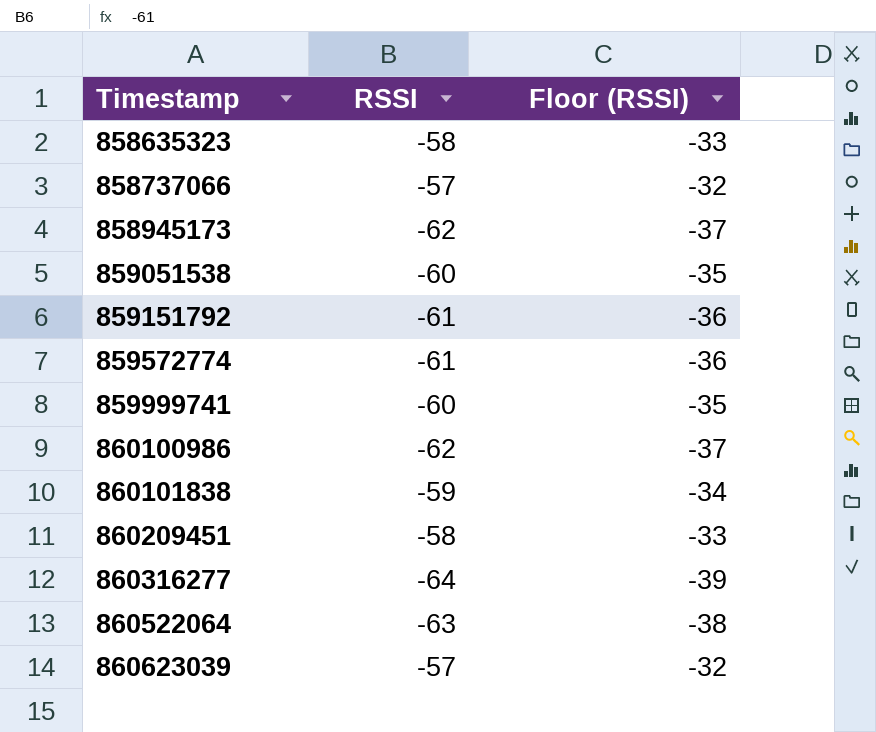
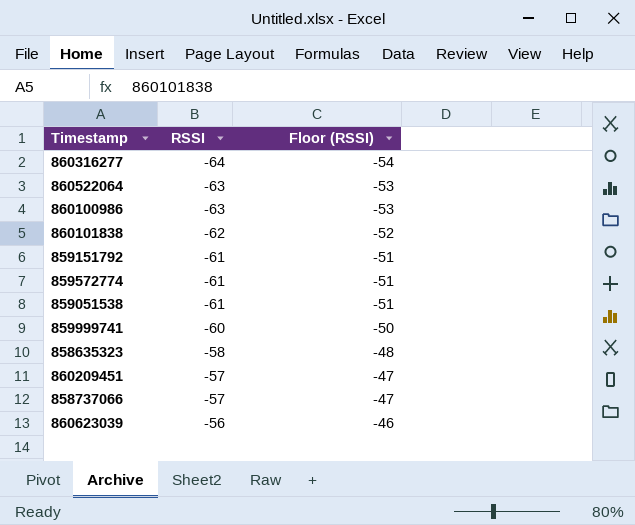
row order: Timestamp ascending -> RSSI ascending
column Floor (RSSI) | formula: [RSSI] + 25 -> [RSSI] + 10
row 858945173: -62 | -37 -> none
860100986 | RSSI: -62 -> -63
860101838 | RSSI: -59 -> -62
859051538 | RSSI: -60 -> -61
860209451 | RSSI: -58 -> -57
860623039 | RSSI: -57 -> -56

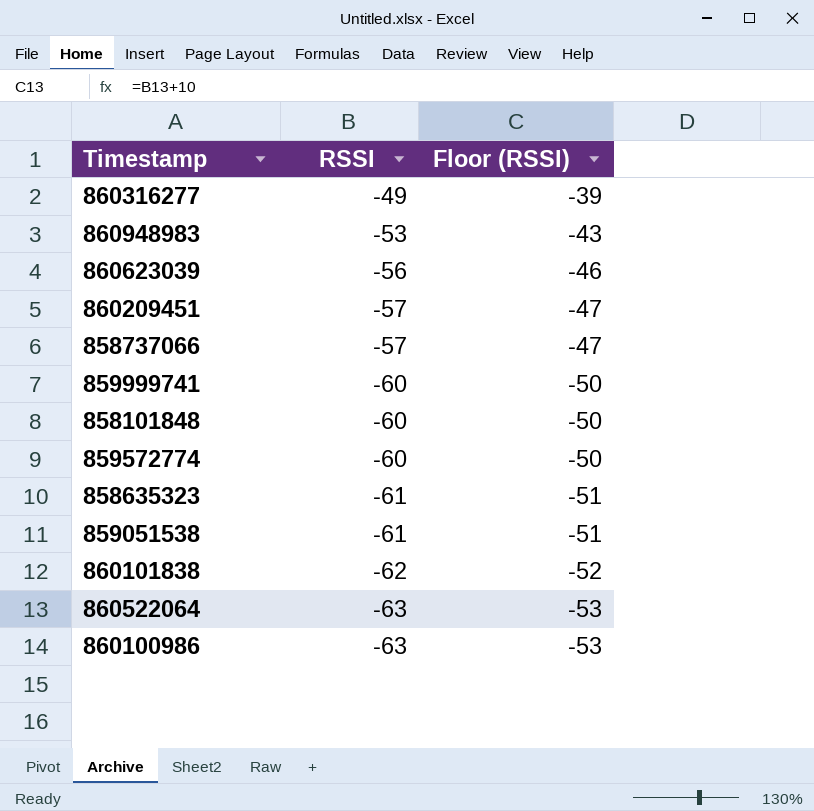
row order: RSSI ascending -> RSSI descending
row 859151792: -61 | -51 -> none
860316277 | RSSI: -64 -> -49
860316277 | Floor (RSSI): -54 -> -39
row 860948983: none -> -53 | -43
row 858101848: none -> -60 | -50
859572774 | RSSI: -61 -> -60
859572774 | Floor (RSSI): -51 -> -50
858635323 | RSSI: -58 -> -61
858635323 | Floor (RSSI): -48 -> -51

